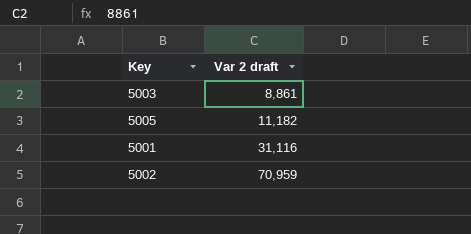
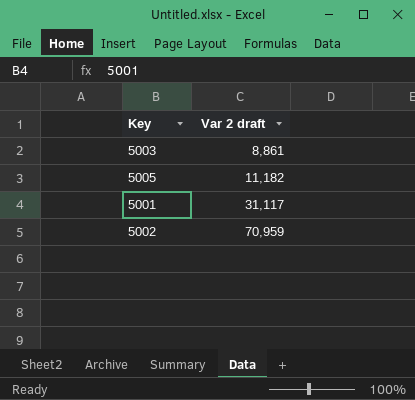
5001 | Var 2 draft: 31,116 -> 31,117

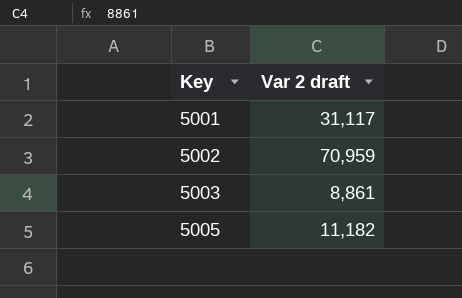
row order: Var 2 draft ascending -> Key ascending

